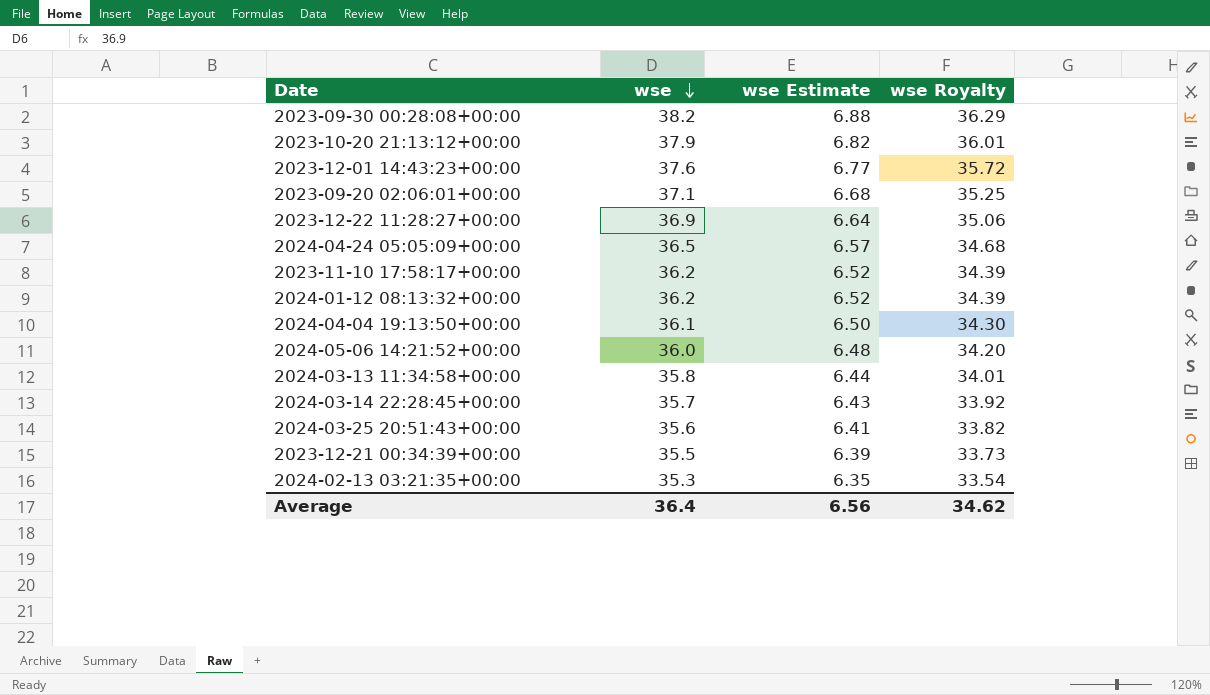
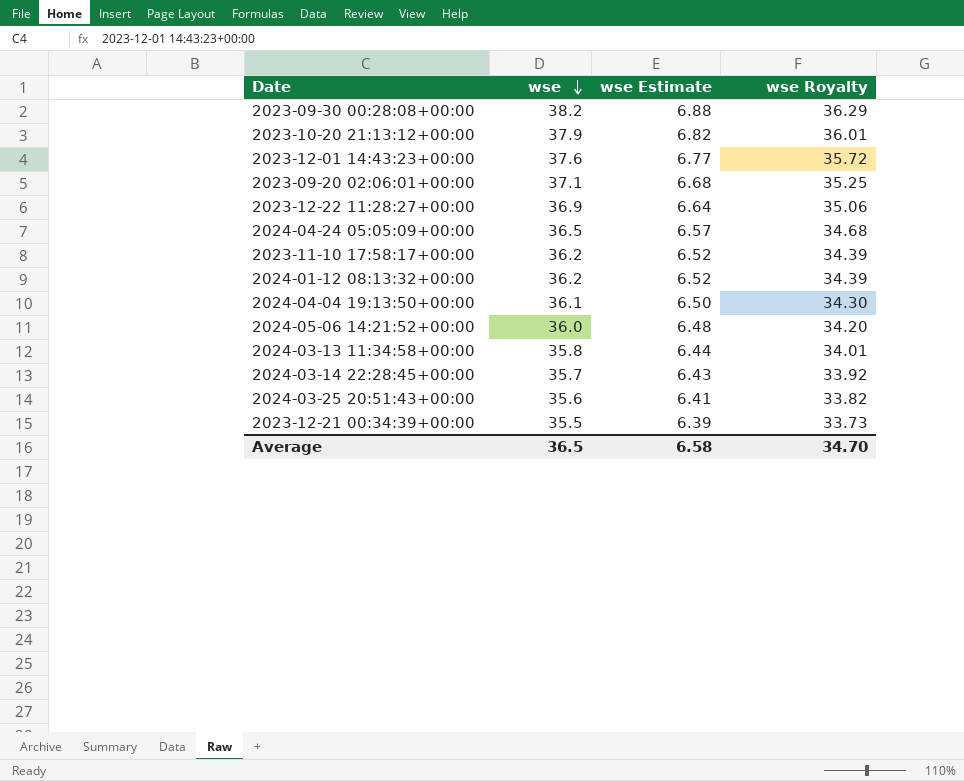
row 2024-02-13 03:21:35+00:00: 35.3 | 6.35 | 33.54 -> none
Average | wse: 36.4 -> 36.5
Average | wse Estimate: 6.56 -> 6.58
Average | wse Royalty: 34.62 -> 34.70

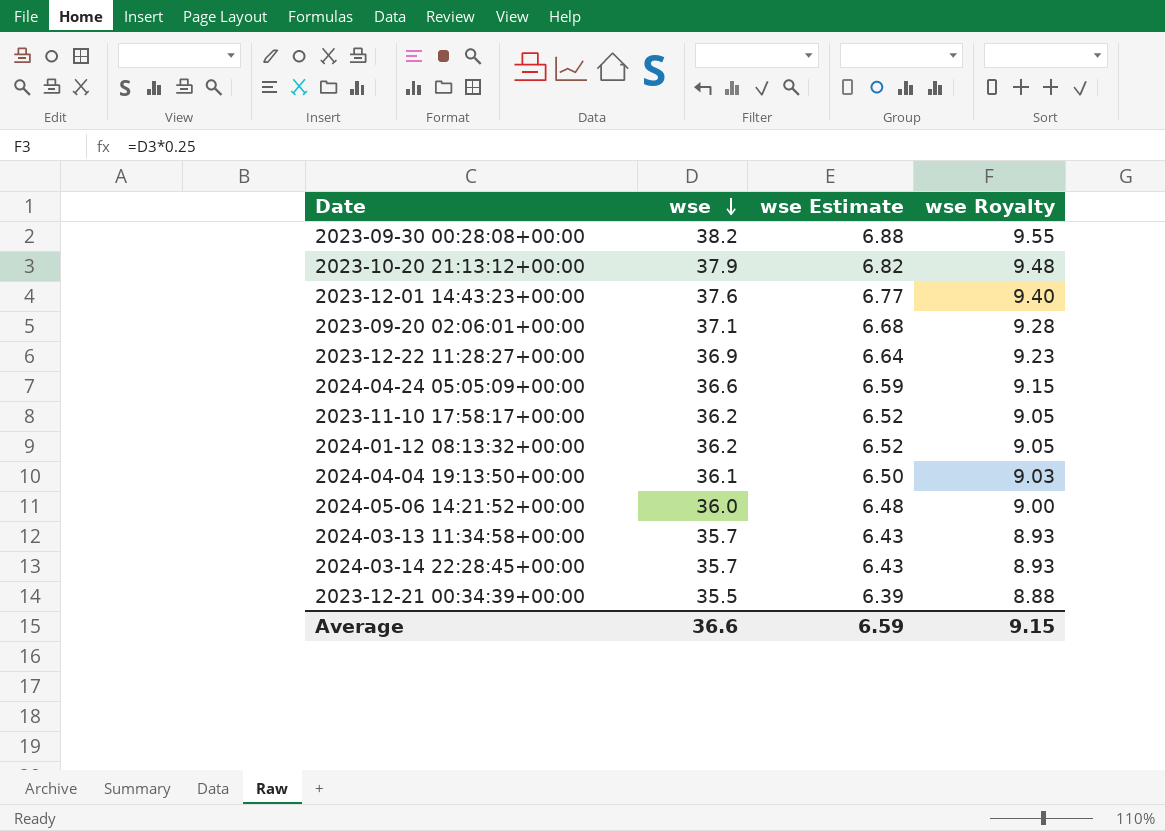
column wse Royalty | formula: [wse] * 0.95 -> [wse] * 0.25
row 2024-03-25 20:51:43+00:00: 35.6 | 6.41 | 33.82 -> none
2024-04-24 05:05:09+00:00 | wse: 36.5 -> 36.6
2024-04-24 05:05:09+00:00 | wse Estimate: 6.57 -> 6.59
2024-03-13 11:34:58+00:00 | wse: 35.8 -> 35.7
2024-03-13 11:34:58+00:00 | wse Estimate: 6.44 -> 6.43
Average | wse: 36.5 -> 36.6
Average | wse Estimate: 6.58 -> 6.59
Average | wse Royalty: 34.70 -> 9.15

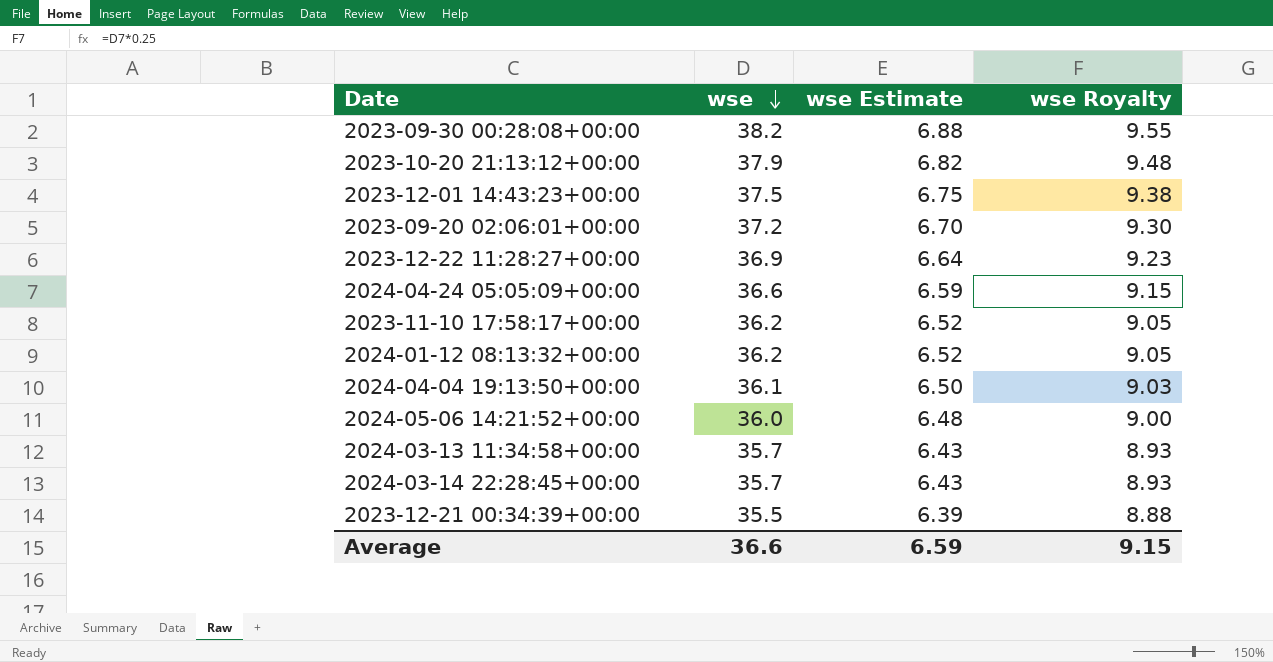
2023-12-01 14:43:23+00:00 | wse: 37.6 -> 37.5
2023-12-01 14:43:23+00:00 | wse Estimate: 6.77 -> 6.75
2023-12-01 14:43:23+00:00 | wse Royalty: 9.40 -> 9.38
2023-09-20 02:06:01+00:00 | wse: 37.1 -> 37.2
2023-09-20 02:06:01+00:00 | wse Estimate: 6.68 -> 6.70
2023-09-20 02:06:01+00:00 | wse Royalty: 9.28 -> 9.30

